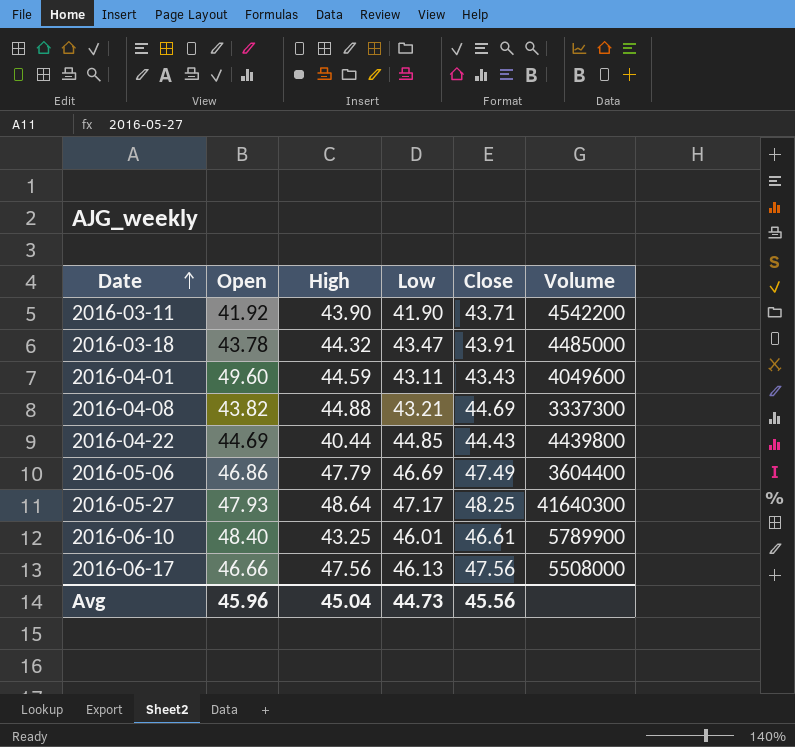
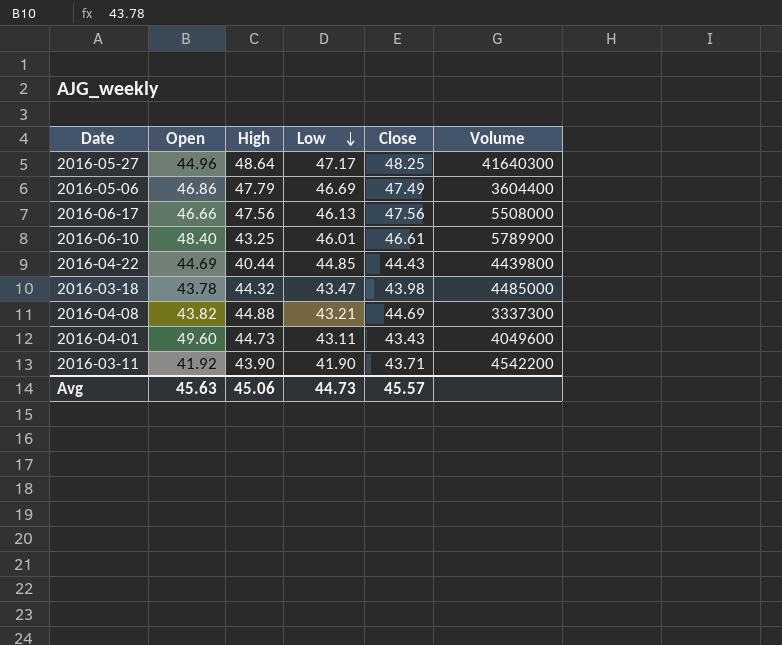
row order: Date ascending -> Low descending
2016-05-27 | Open: 47.93 -> 44.96
2016-03-18 | Close: 43.91 -> 43.98
2016-04-01 | High: 44.59 -> 44.73
Avg | Open: 45.96 -> 45.63
Avg | High: 45.04 -> 45.06
Avg | Close: 45.56 -> 45.57

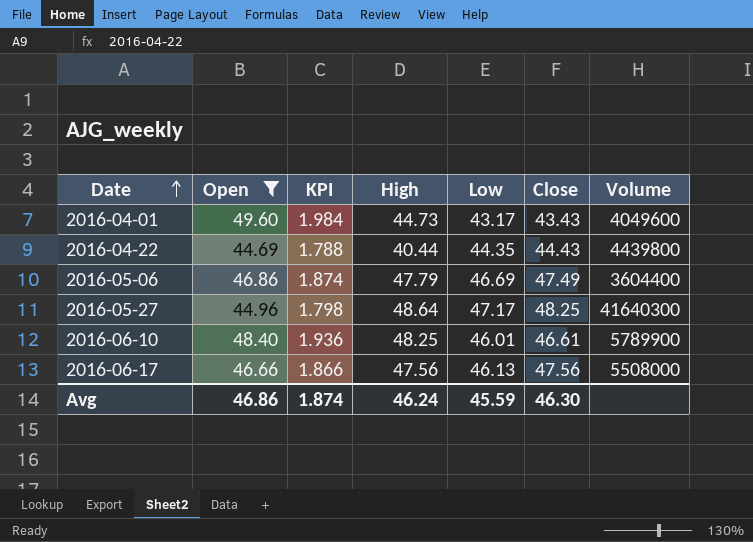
filter: none -> Open >= 44.69
row order: Low descending -> Date ascending
column KPI | formula: none -> [Open] * 0.04
2016-04-01 | Low: 43.11 -> 43.17
2016-04-22 | Low: 44.85 -> 44.35
2016-06-10 | High: 43.25 -> 48.25
Avg | Open: 45.63 -> 46.86
Avg | High: 45.06 -> 46.24
Avg | Low: 44.73 -> 45.59
Avg | Close: 45.57 -> 46.30

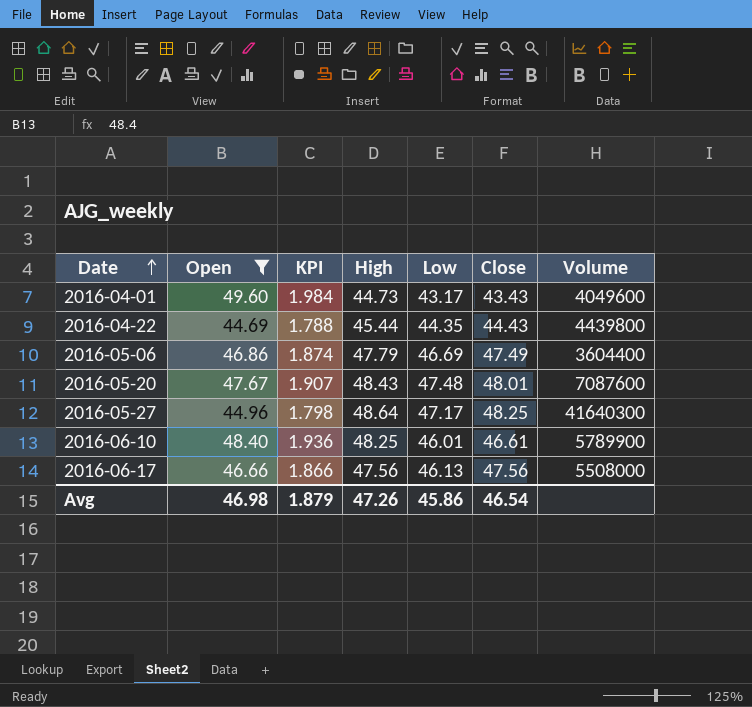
2016-04-22 | High: 40.44 -> 45.44
row 2016-05-20: none -> 47.67 | 1.907 | 48.43 | 47.48 | 48.01 | 7087600
Avg | Open: 46.86 -> 46.98
Avg | KPI: 1.874 -> 1.879
Avg | High: 46.24 -> 47.26
Avg | Low: 45.59 -> 45.86
Avg | Close: 46.30 -> 46.54

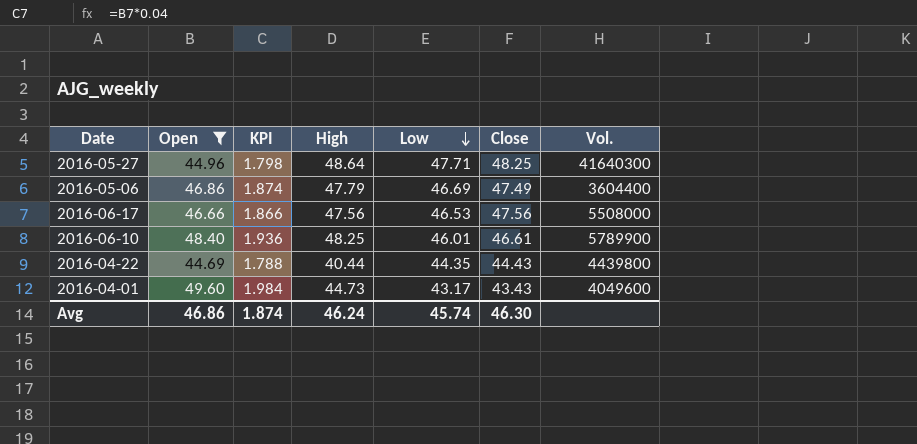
row order: Date ascending -> Low descending
column name: Volume -> Vol.
row 2016-05-20: 47.67 | 1.907 | 48.43 | 47.48 | 48.01 | 7087600 -> none
2016-05-27 | Low: 47.17 -> 47.71
2016-06-17 | Low: 46.13 -> 46.53
2016-04-22 | High: 45.44 -> 40.44
Avg | Open: 46.98 -> 46.86
Avg | KPI: 1.879 -> 1.874
Avg | High: 47.26 -> 46.24
Avg | Low: 45.86 -> 45.74
Avg | Close: 46.54 -> 46.30

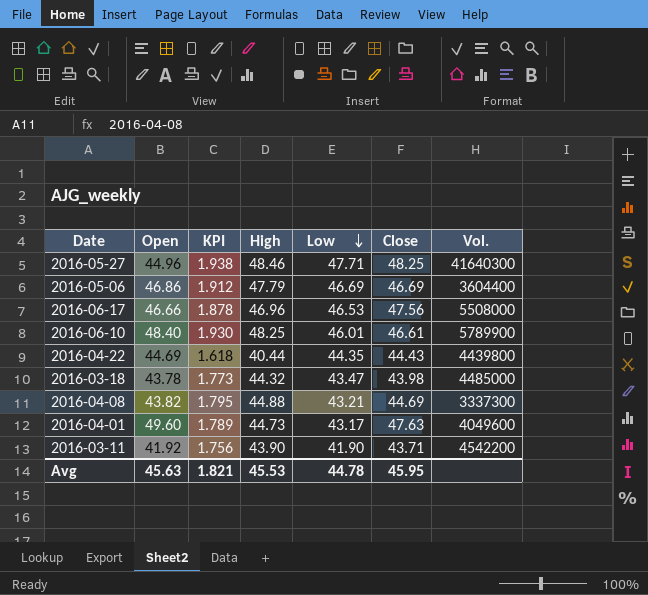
filter: Open >= 44.69 -> none
column KPI | formula: [Open] * 0.04 -> [High] * 0.04
2016-05-27 | High: 48.64 -> 48.46
2016-05-06 | Close: 47.49 -> 46.69
2016-06-17 | High: 47.56 -> 46.96
2016-04-01 | Close: 43.43 -> 47.63
Avg | Open: 46.86 -> 45.63
Avg | KPI: 1.874 -> 1.821
Avg | High: 46.24 -> 45.53
Avg | Low: 45.74 -> 44.78
Avg | Close: 46.30 -> 45.95

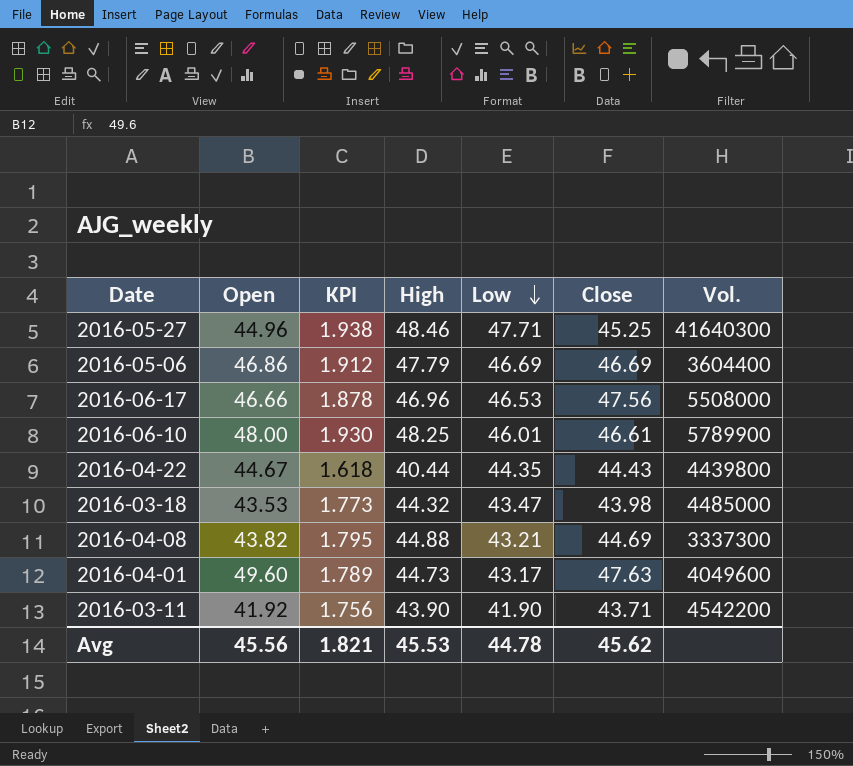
2016-05-27 | Close: 48.25 -> 45.25
2016-06-10 | Open: 48.40 -> 48.00
2016-04-22 | Open: 44.69 -> 44.67
2016-03-18 | Open: 43.78 -> 43.53
Avg | Open: 45.63 -> 45.56
Avg | Close: 45.95 -> 45.62

